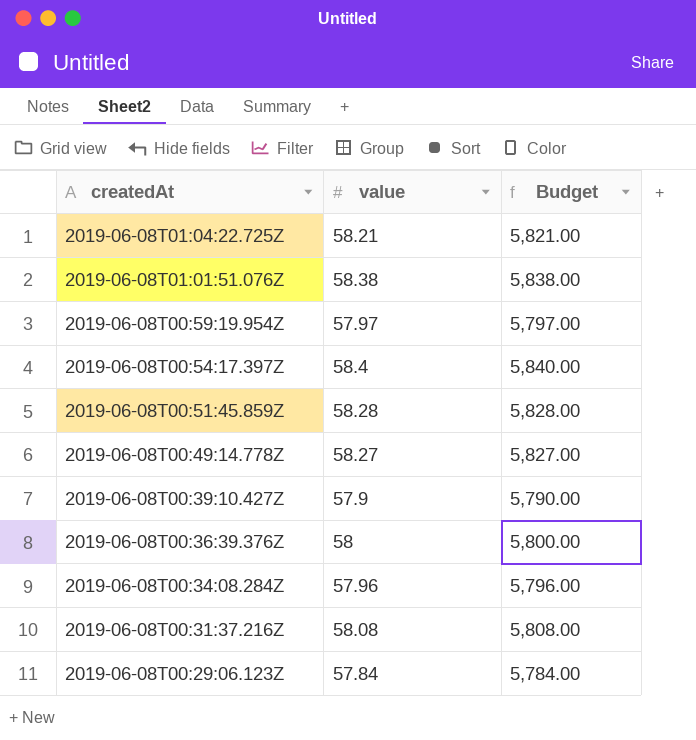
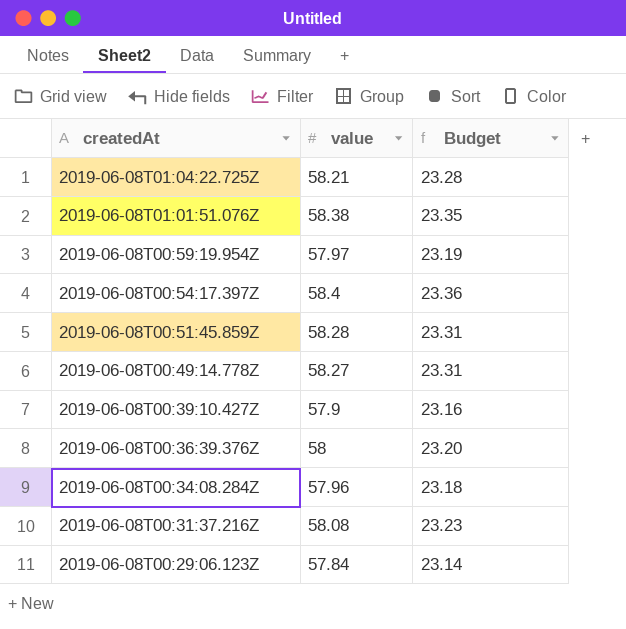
column Budget | formula: [value] * 100 -> [value] * 0.4

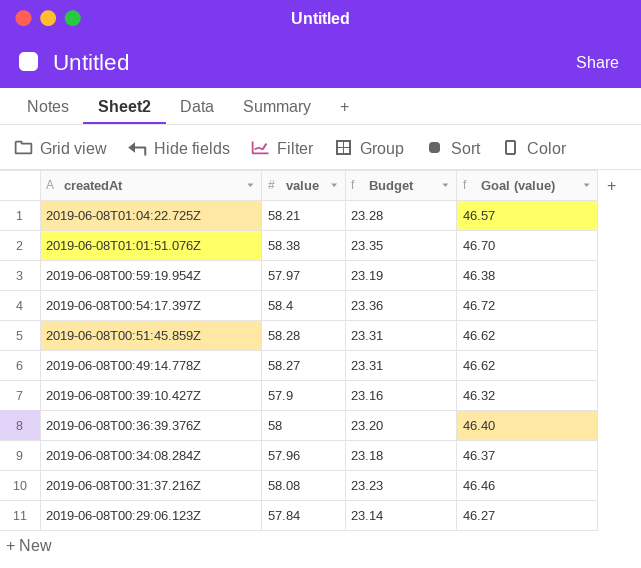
column Goal (value) | formula: none -> [value] * 0.8

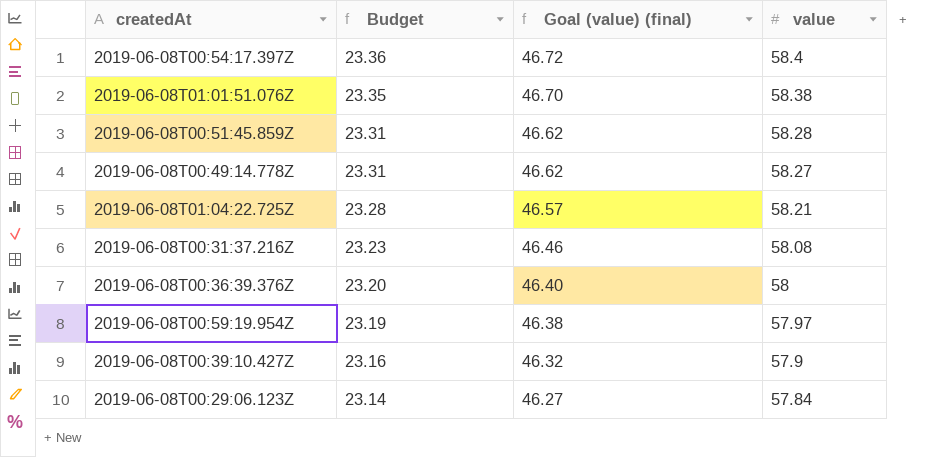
row order: createdAt descending -> Budget descending
column name: Goal (value) -> Goal (value) (final)
column value | position: 2 -> 4
row 2019-06-08T00:34:08.284Z: 57.96 | 23.18 | 46.37 -> none

